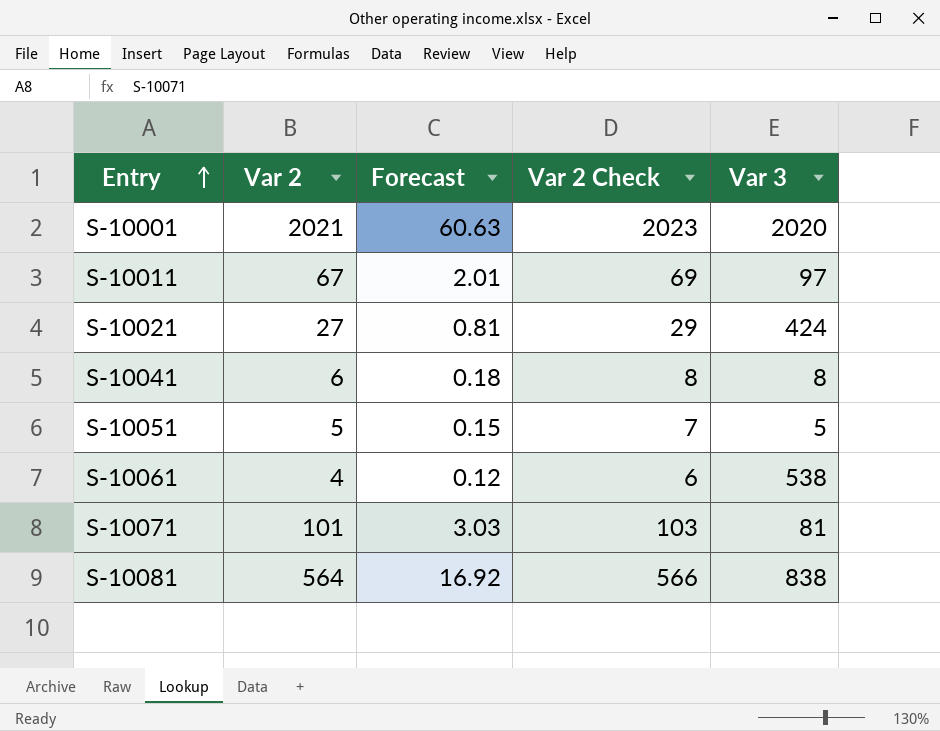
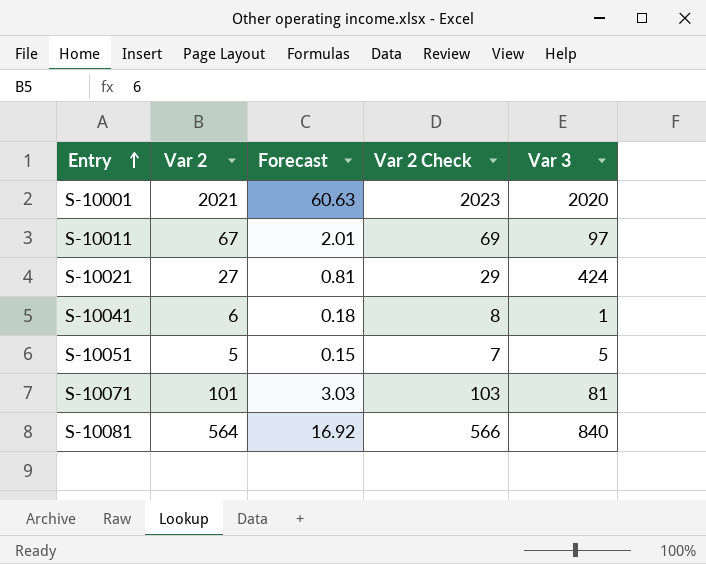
row S-10061: 4 | 0.12 | 6 | 538 -> none
S-10041 | Var 3: 8 -> 1
S-10081 | Var 3: 838 -> 840

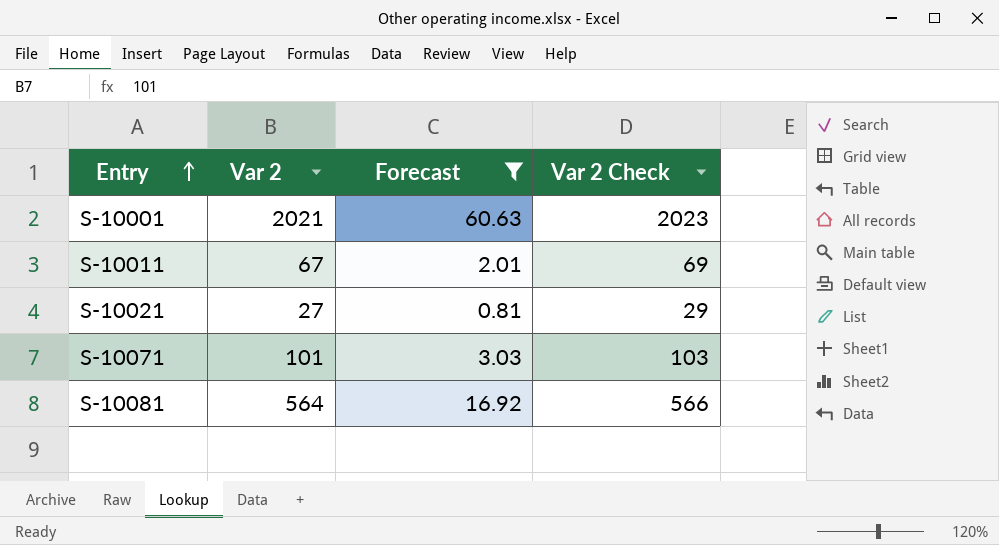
filter: none -> Forecast >= 0.81
column Var 3 | position: 5 -> none

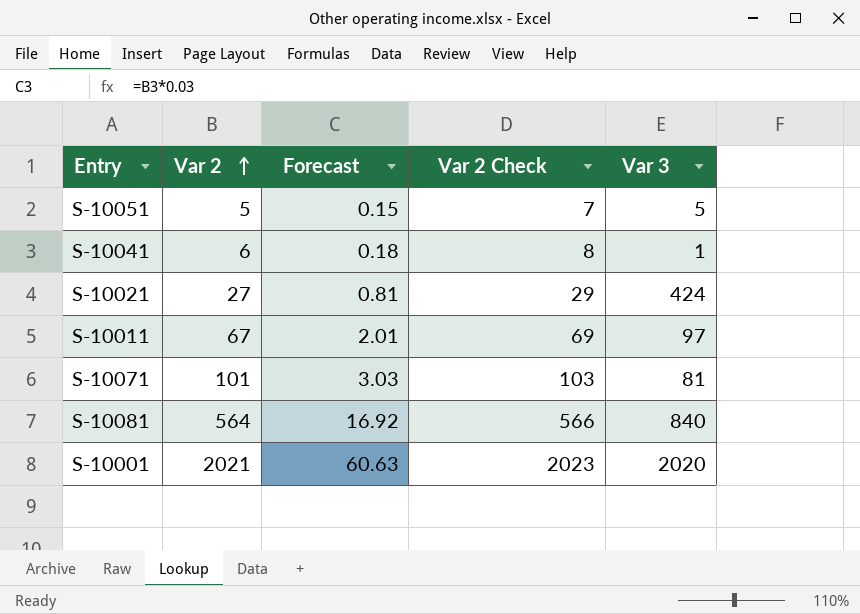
filter: Forecast >= 0.81 -> none
row order: Entry ascending -> Var 2 ascending
column Var 3 | position: none -> 5

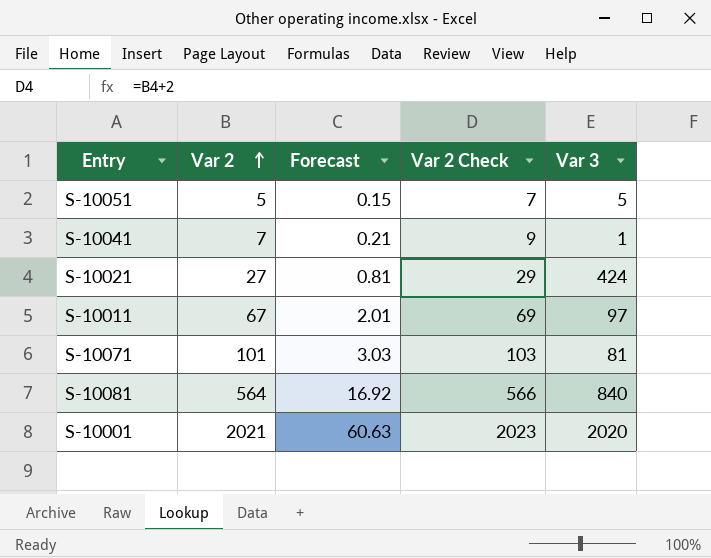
S-10041 | Var 2: 6 -> 7
S-10041 | Forecast: 0.18 -> 0.21
S-10041 | Var 2 Check: 8 -> 9

